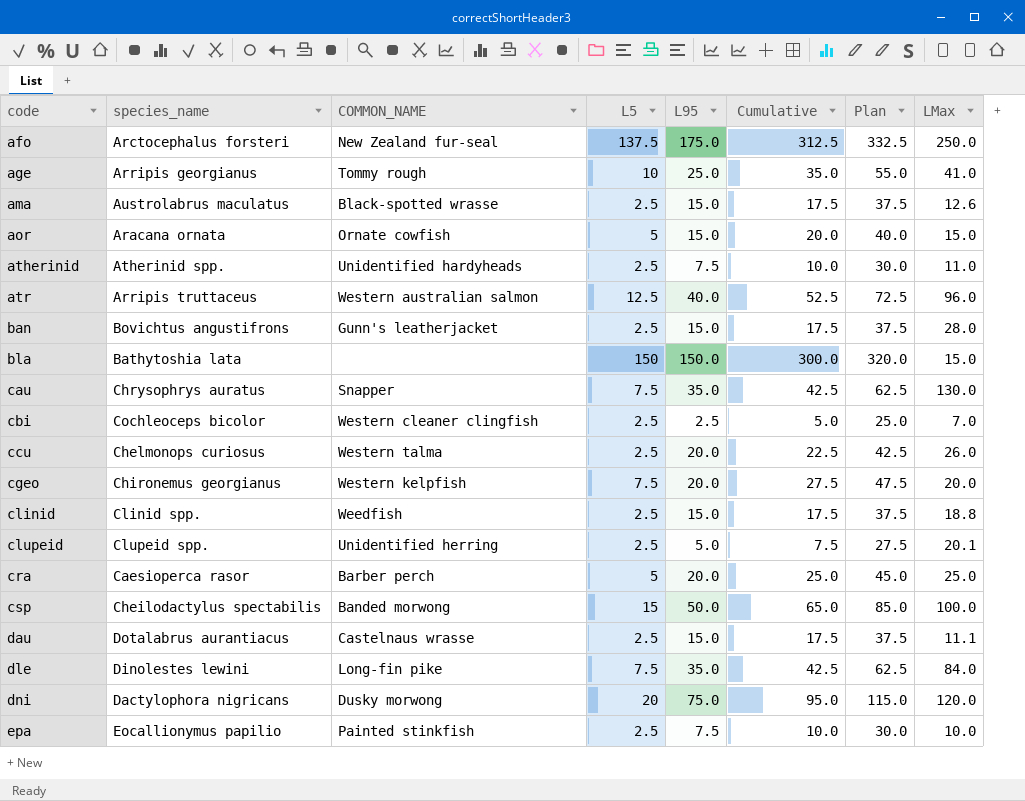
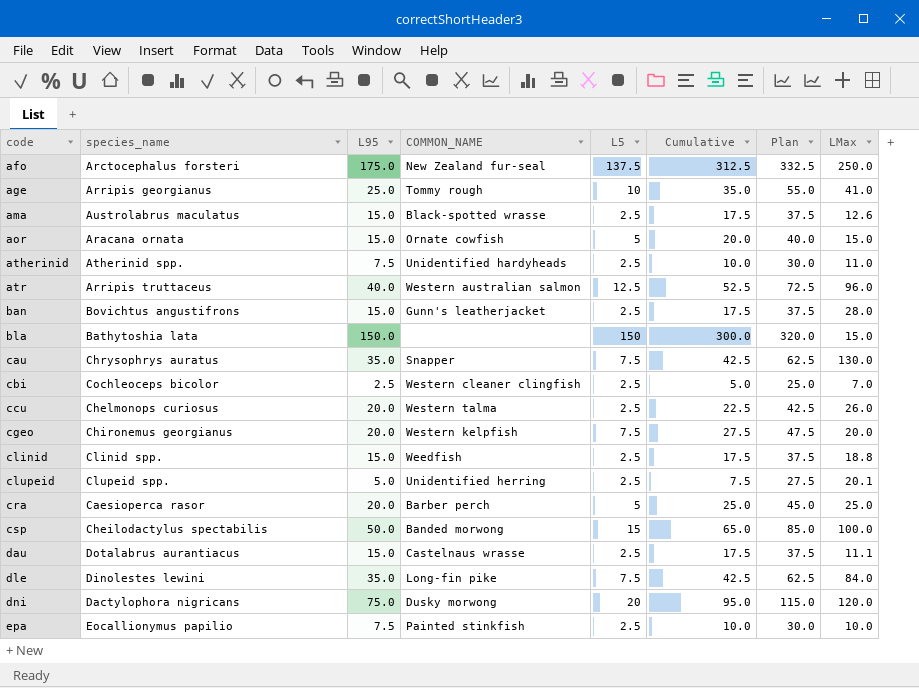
column L95 | position: 5 -> 3

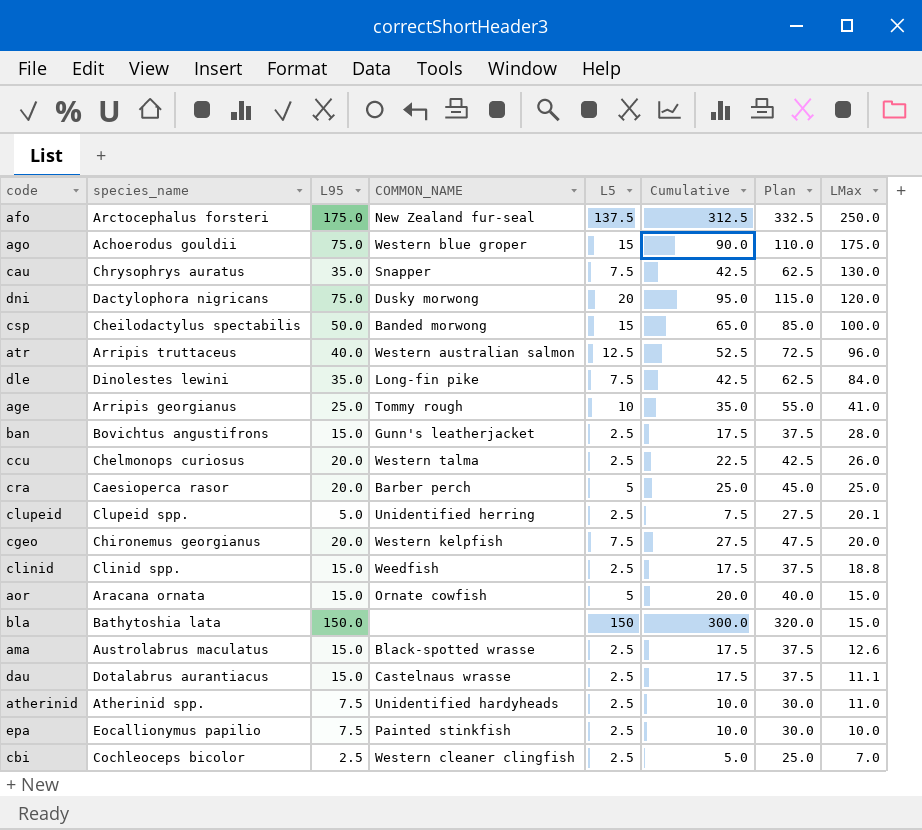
row order: code ascending -> LMax descending
row ago: none -> Achoerodus gouldii | 75.0 | Western blue groper | 15 | 90.0 | 110.0 | 175.0

